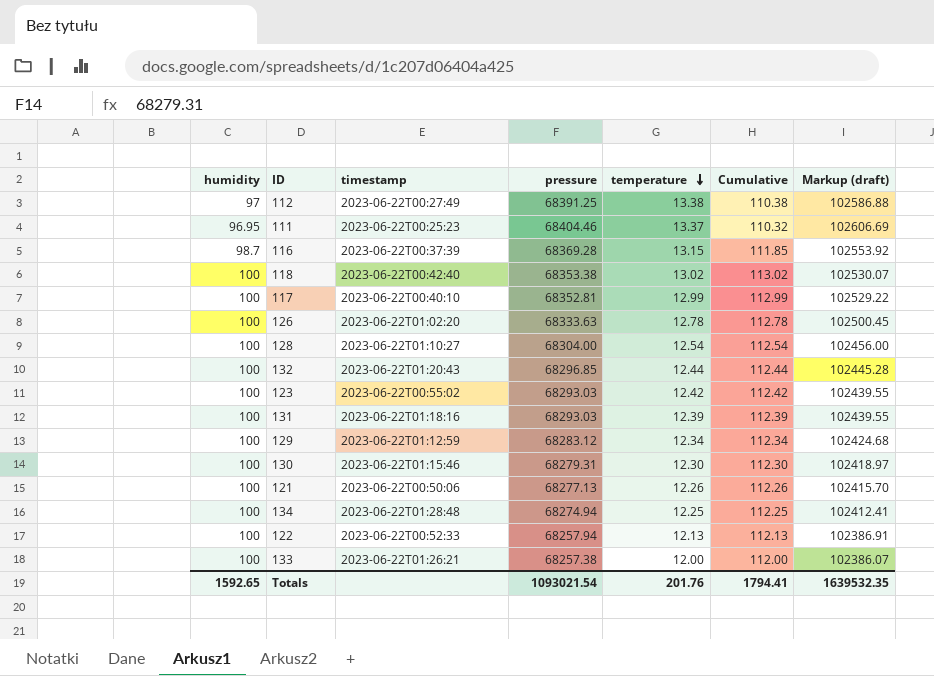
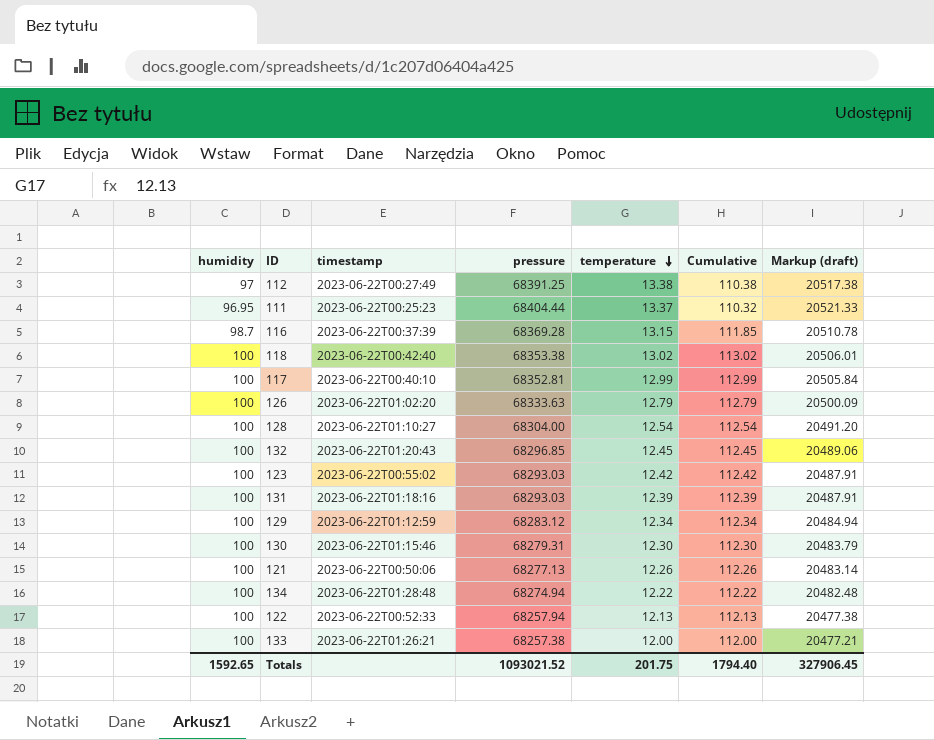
column Markup (draft) | formula: [pressure] * 1.5 -> [pressure] * 0.3
111 | pressure: 68404.46 -> 68404.44
126 | temperature: 12.78 -> 12.79
126 | Cumulative: 112.78 -> 112.79
132 | temperature: 12.44 -> 12.45
132 | Cumulative: 112.44 -> 112.45
134 | temperature: 12.25 -> 12.22
134 | Cumulative: 112.25 -> 112.22
Totals | pressure: 1093021.54 -> 1093021.52
Totals | temperature: 201.76 -> 201.75
Totals | Cumulative: 1794.41 -> 1794.40
Totals | Markup (draft): 1639532.35 -> 327906.45

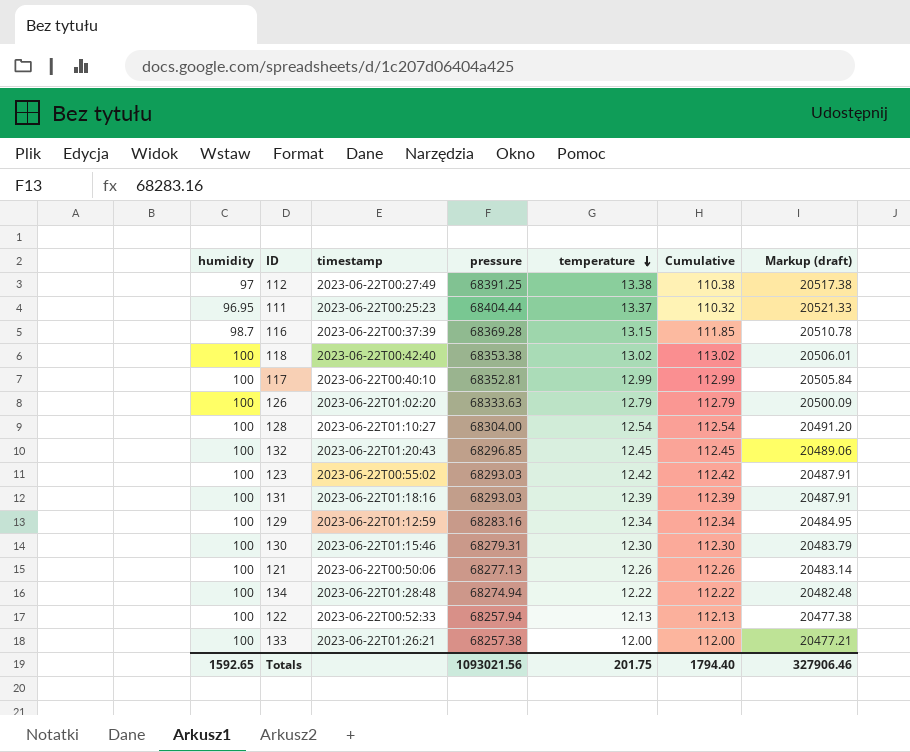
129 | pressure: 68283.12 -> 68283.16
129 | Markup (draft): 20484.94 -> 20484.95
Totals | pressure: 1093021.52 -> 1093021.56
Totals | Markup (draft): 327906.45 -> 327906.46

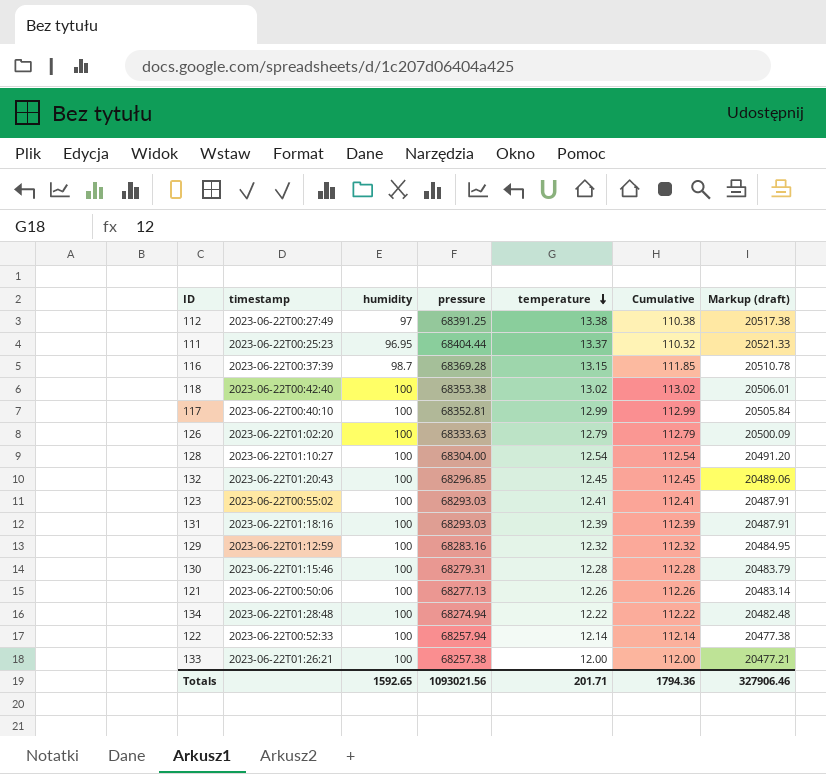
column humidity | position: 1 -> 3
123 | temperature: 12.42 -> 12.41
123 | Cumulative: 112.42 -> 112.41
129 | temperature: 12.34 -> 12.32
129 | Cumulative: 112.34 -> 112.32
130 | temperature: 12.30 -> 12.28
130 | Cumulative: 112.30 -> 112.28
122 | temperature: 12.13 -> 12.14
122 | Cumulative: 112.13 -> 112.14
Totals | temperature: 201.75 -> 201.71
Totals | Cumulative: 1794.40 -> 1794.36

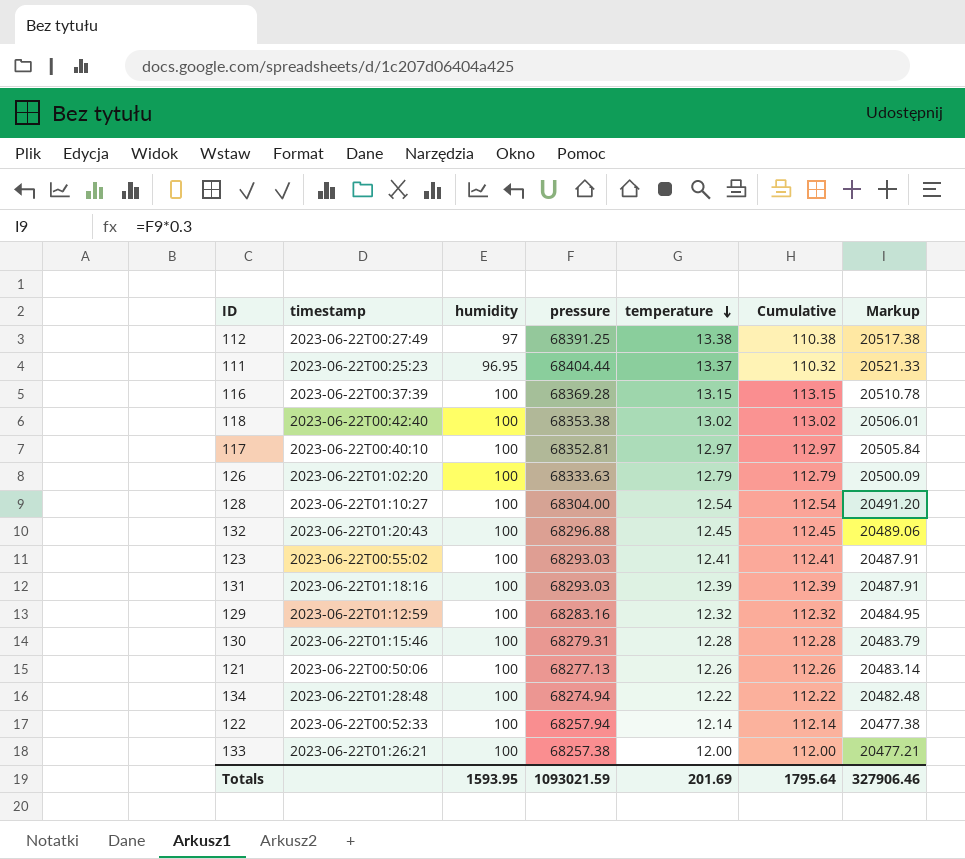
column name: Markup (draft) -> Markup
116 | humidity: 98.7 -> 100
116 | Cumulative: 111.85 -> 113.15
117 | temperature: 12.99 -> 12.97
117 | Cumulative: 112.99 -> 112.97
132 | pressure: 68296.85 -> 68296.88
Totals | humidity: 1592.65 -> 1593.95
Totals | pressure: 1093021.56 -> 1093021.59
Totals | temperature: 201.71 -> 201.69
Totals | Cumulative: 1794.36 -> 1795.64

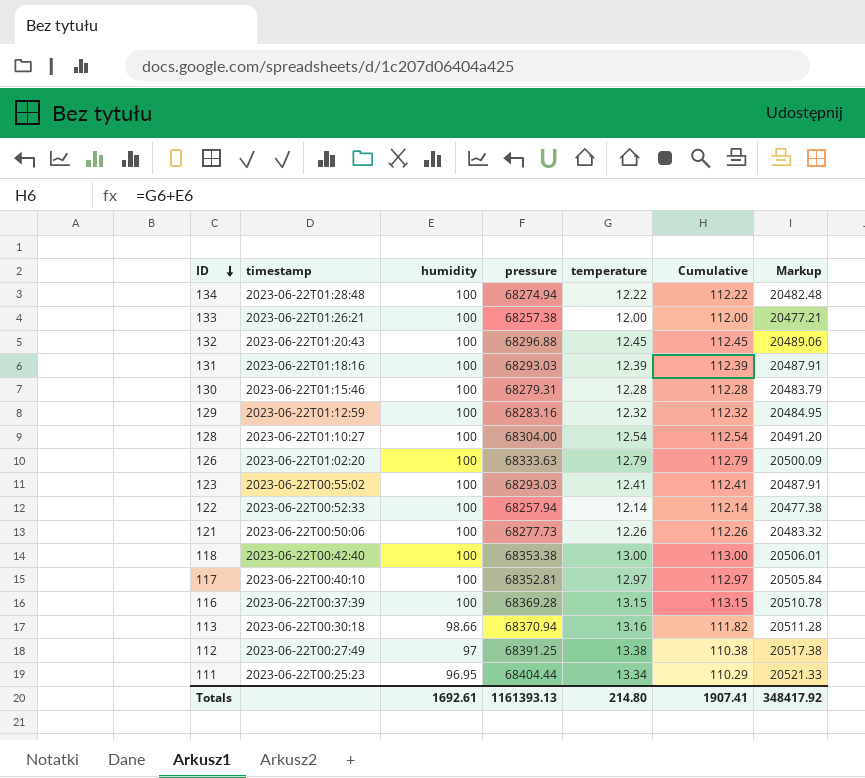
row order: temperature descending -> ID descending
121 | pressure: 68277.13 -> 68277.73
121 | Markup: 20483.14 -> 20483.32
118 | temperature: 13.02 -> 13.00
118 | Cumulative: 113.02 -> 113.00
row 113: none -> 2023-06-22T00:30:18 | 98.66 | 68370.94 | 13.16 | 111.82 | 20511.28
111 | temperature: 13.37 -> 13.34
111 | Cumulative: 110.32 -> 110.29
Totals | humidity: 1593.95 -> 1692.61
Totals | pressure: 1093021.59 -> 1161393.13
Totals | temperature: 201.69 -> 214.80
Totals | Cumulative: 1795.64 -> 1907.41
Totals | Markup: 327906.46 -> 348417.92

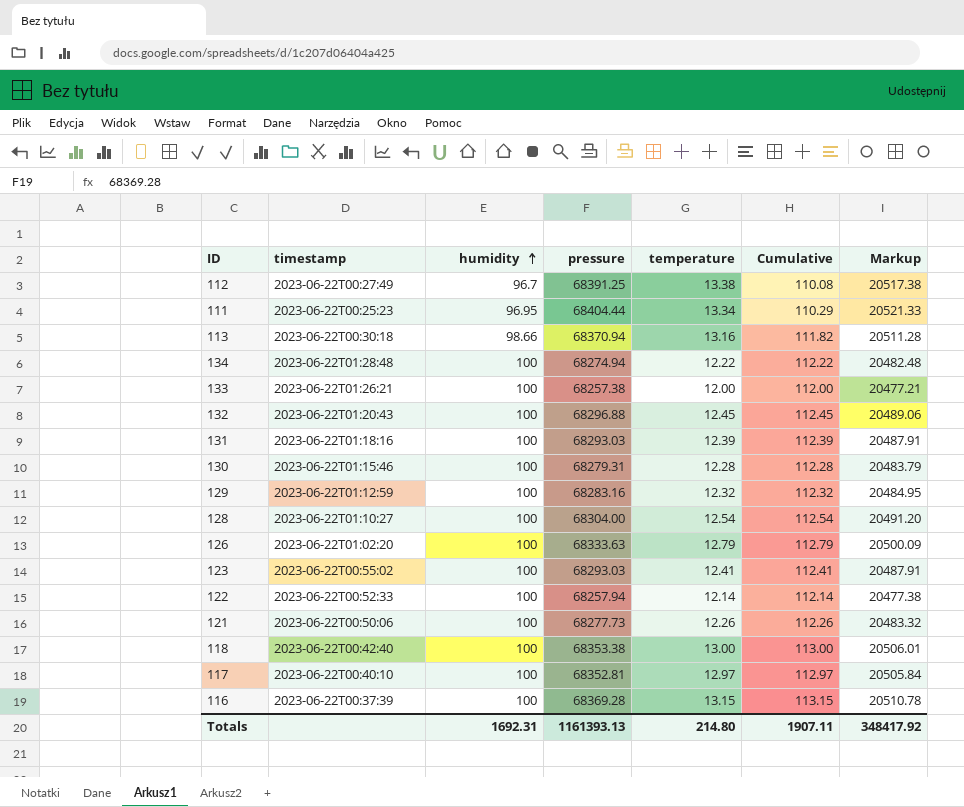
row order: ID descending -> humidity ascending
112 | humidity: 97 -> 96.7
112 | Cumulative: 110.38 -> 110.08
Totals | humidity: 1692.61 -> 1692.31
Totals | Cumulative: 1907.41 -> 1907.11

